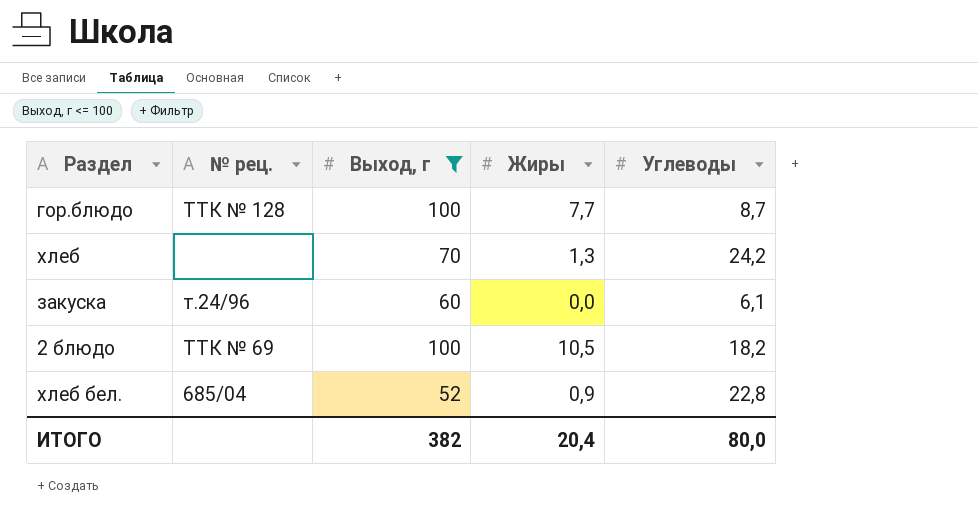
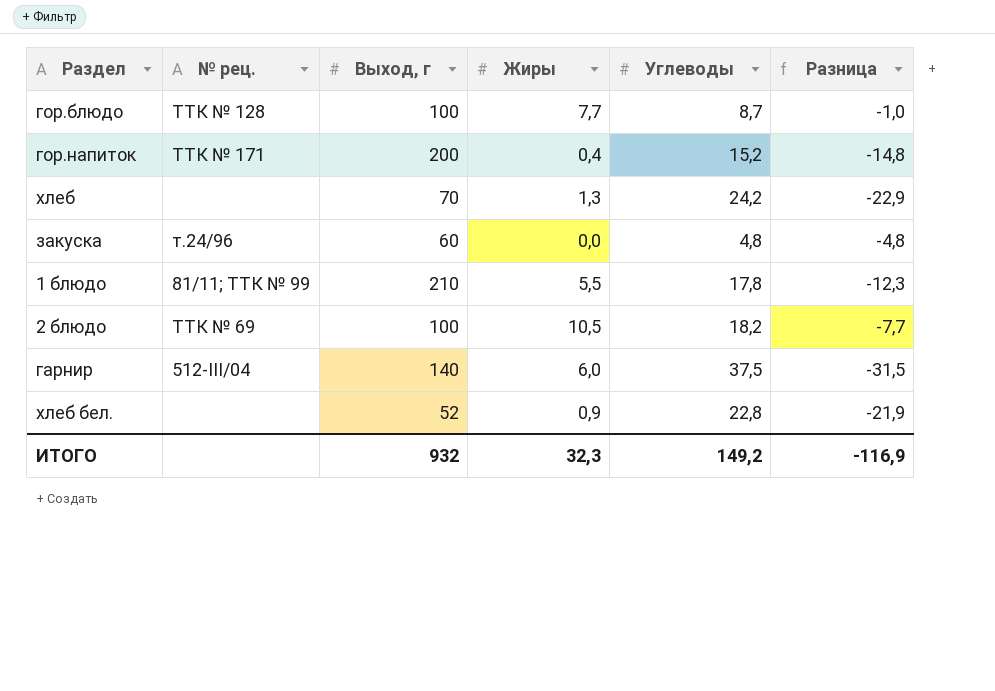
filter: Выход, г <= 100 -> none
column Разница | formula: none -> [Жиры] - [Углеводы]
закуска | Углеводы: 6,1 -> 4,8
хлеб бел. | № рец.: 685/04 -> none
ИТОГО | Выход, г: 382 -> 932
ИТОГО | Жиры: 20,4 -> 32,3
ИТОГО | Углеводы: 80,0 -> 149,2

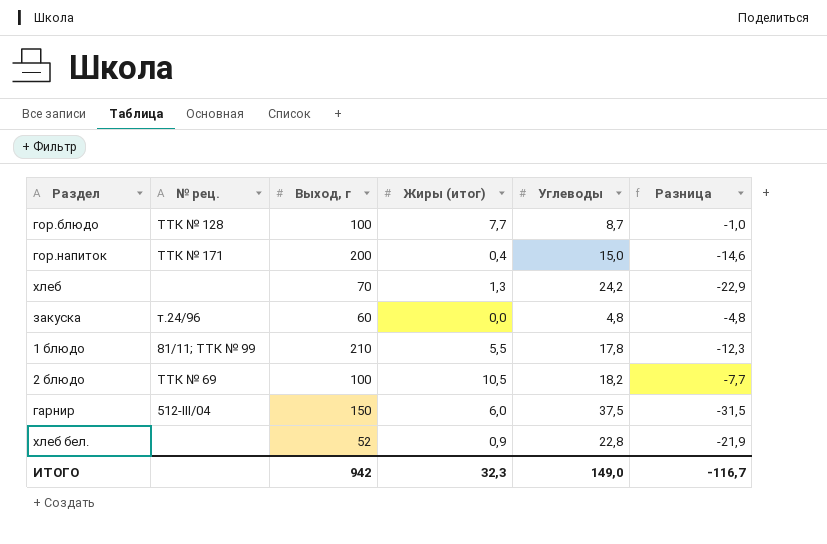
column name: Жиры -> Жиры (итог)
гор.напиток | Углеводы: 15,2 -> 15,0
гор.напиток | Разница: -14,8 -> -14,6
гарнир | Выход, г: 140 -> 150
ИТОГО | Выход, г: 932 -> 942
ИТОГО | Углеводы: 149,2 -> 149,0
ИТОГО | Разница: -116,9 -> -116,7

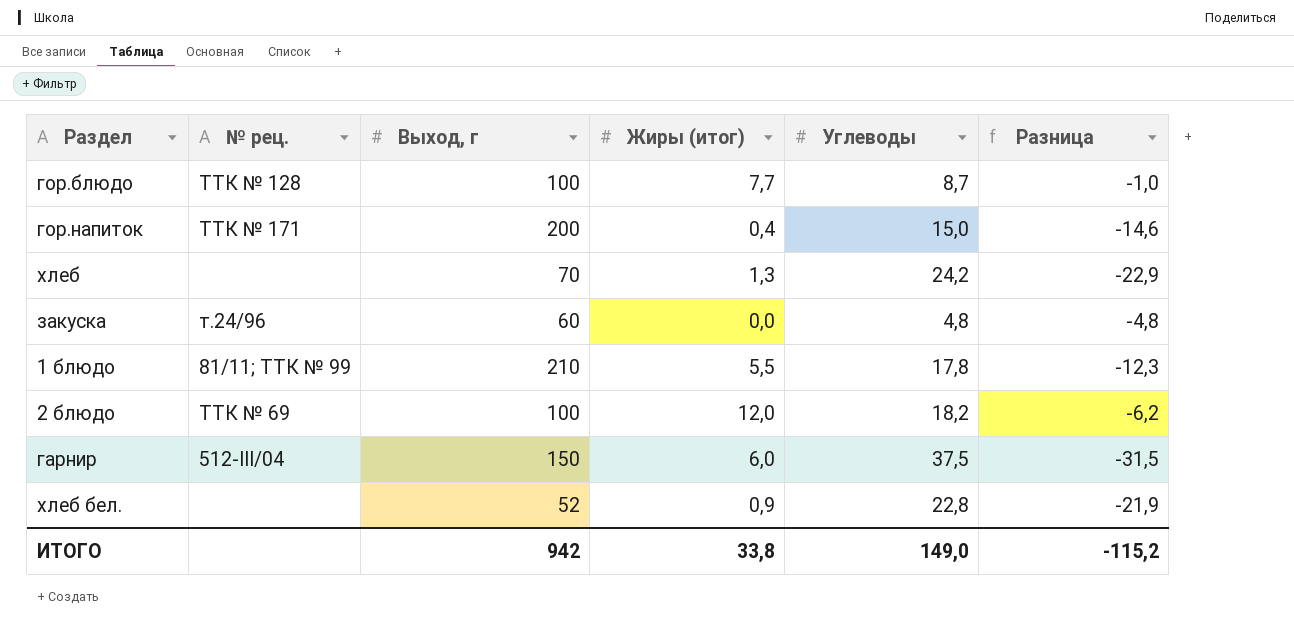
2 блюдо | Жиры (итог): 10,5 -> 12,0
2 блюдо | Разница: -7,7 -> -6,2
ИТОГО | Жиры (итог): 32,3 -> 33,8
ИТОГО | Разница: -116,7 -> -115,2

